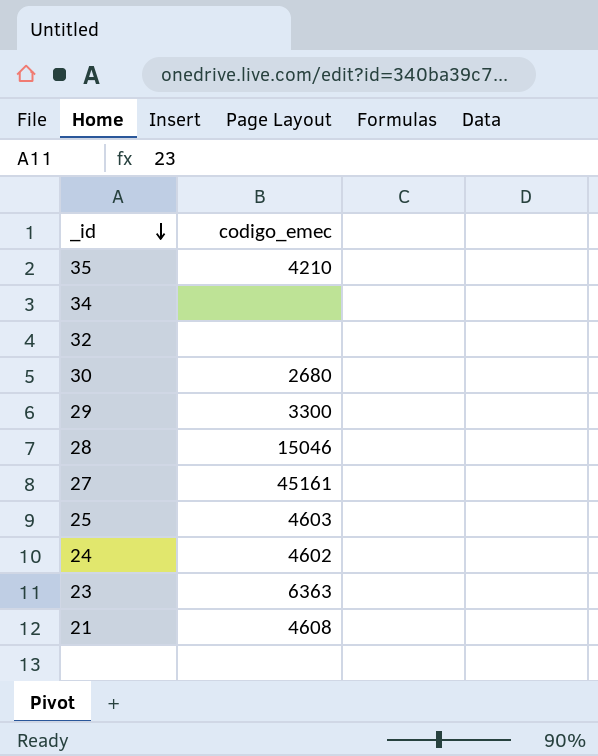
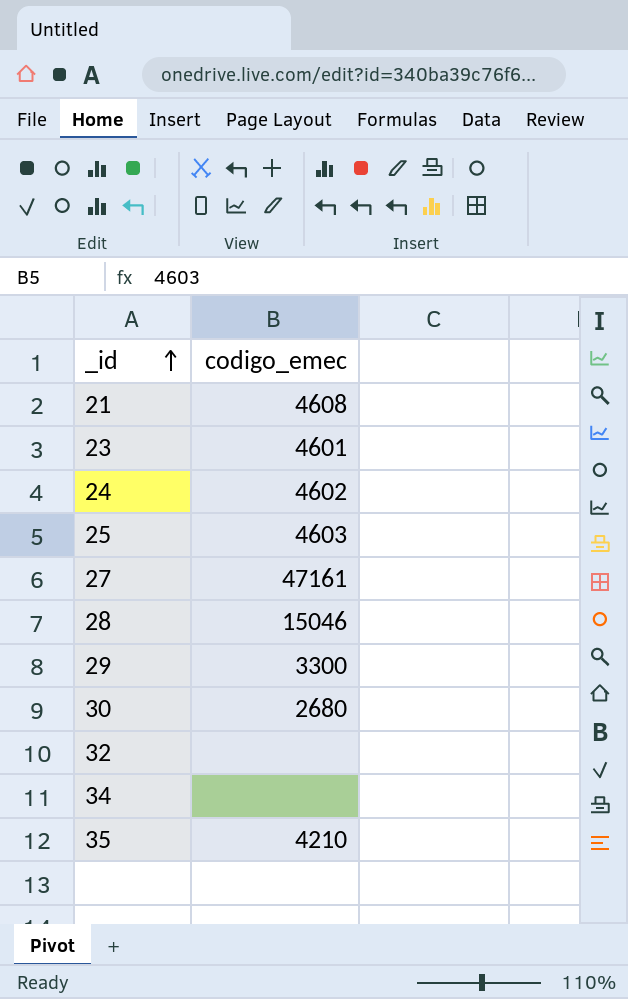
row order: _id descending -> _id ascending
23 | codigo_emec: 6363 -> 4601
27 | codigo_emec: 45161 -> 47161

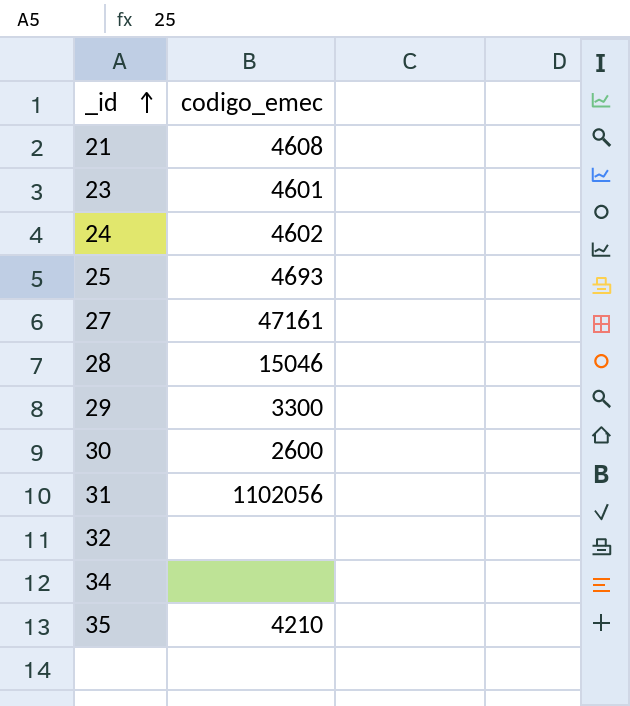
25 | codigo_emec: 4603 -> 4693
30 | codigo_emec: 2680 -> 2600
row 31: none -> 1102056

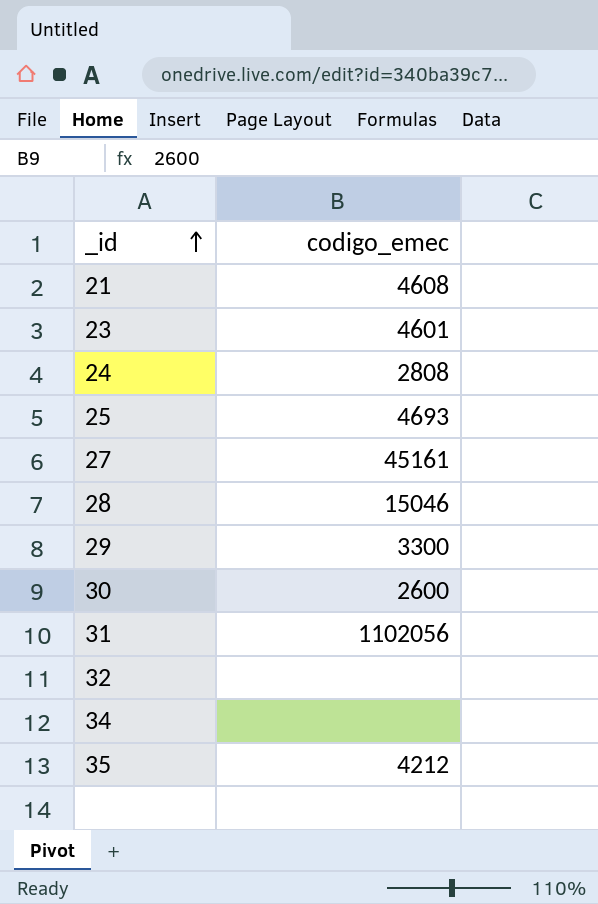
24 | codigo_emec: 4602 -> 2808
27 | codigo_emec: 47161 -> 45161
35 | codigo_emec: 4210 -> 4212

